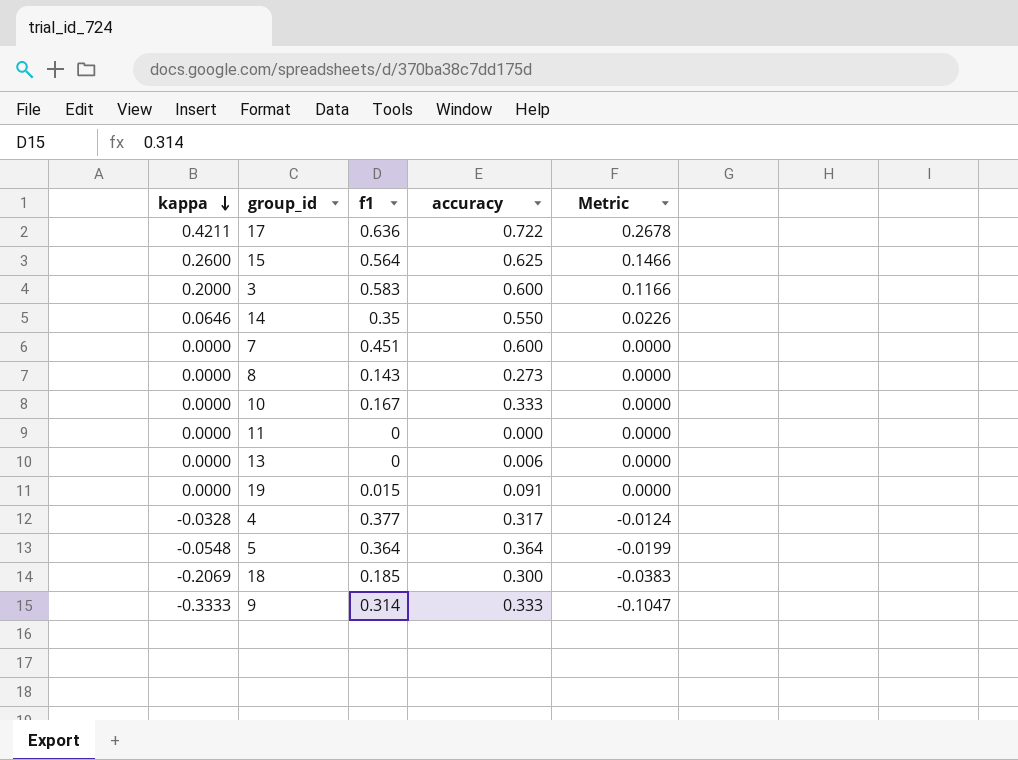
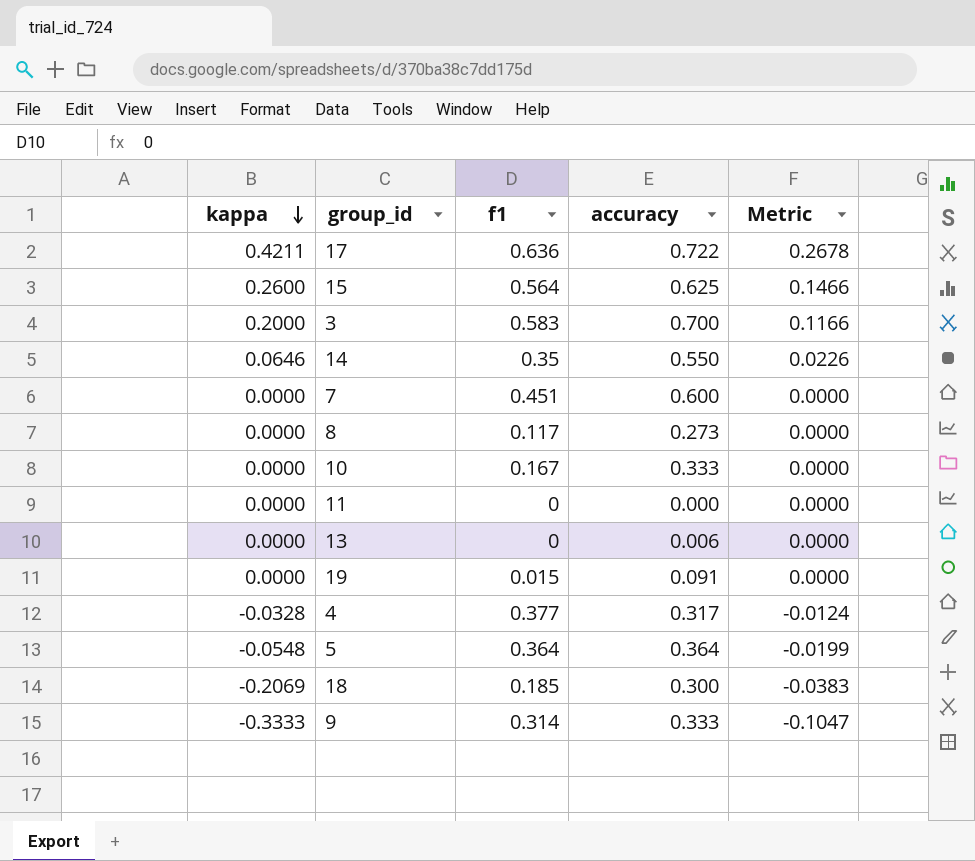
3 | accuracy: 0.600 -> 0.700
8 | f1: 0.143 -> 0.117

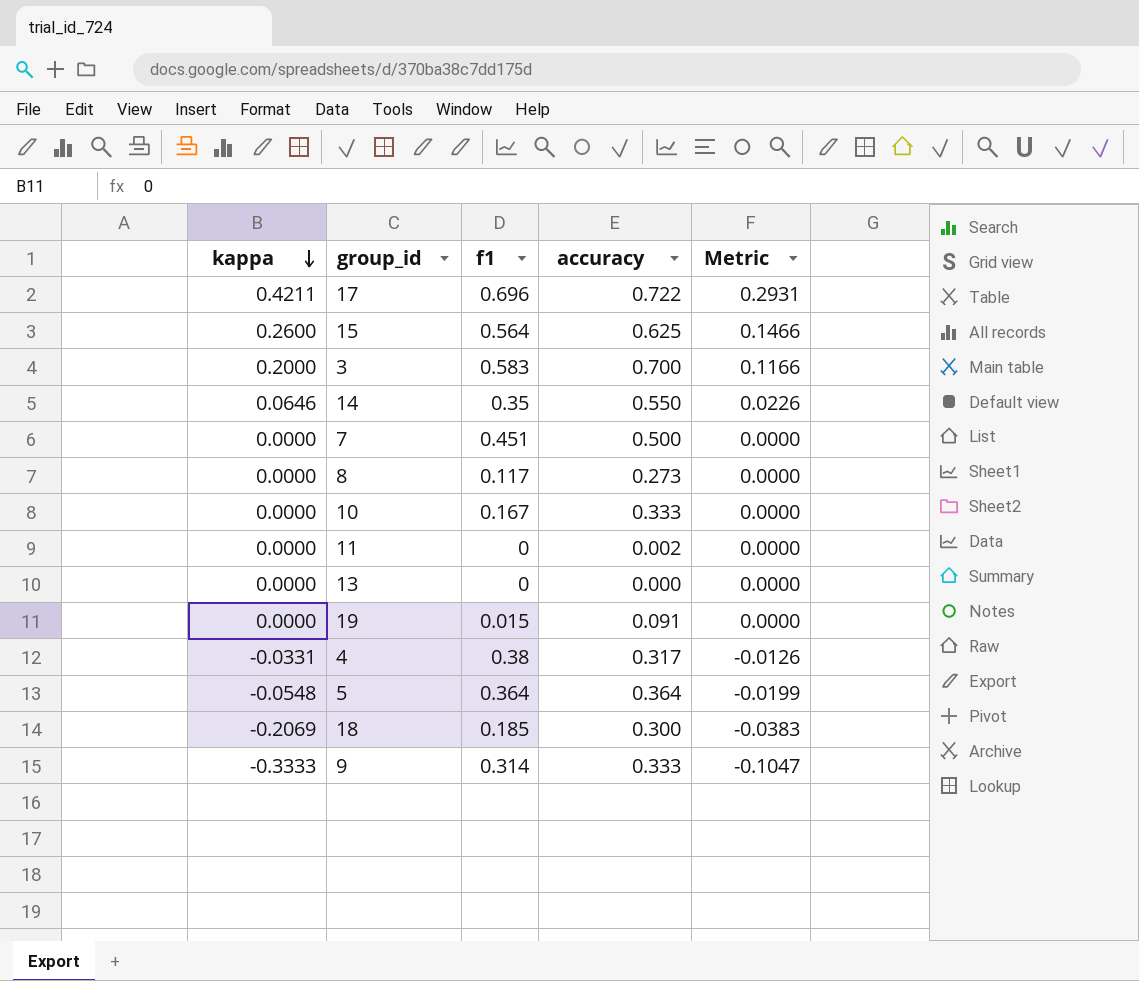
17 | f1: 0.636 -> 0.696
17 | Metric: 0.2678 -> 0.2931
7 | accuracy: 0.600 -> 0.500
11 | accuracy: 0.000 -> 0.002
13 | accuracy: 0.006 -> 0.000
4 | kappa: -0.0328 -> -0.0331
4 | f1: 0.377 -> 0.38
4 | Metric: -0.0124 -> -0.0126

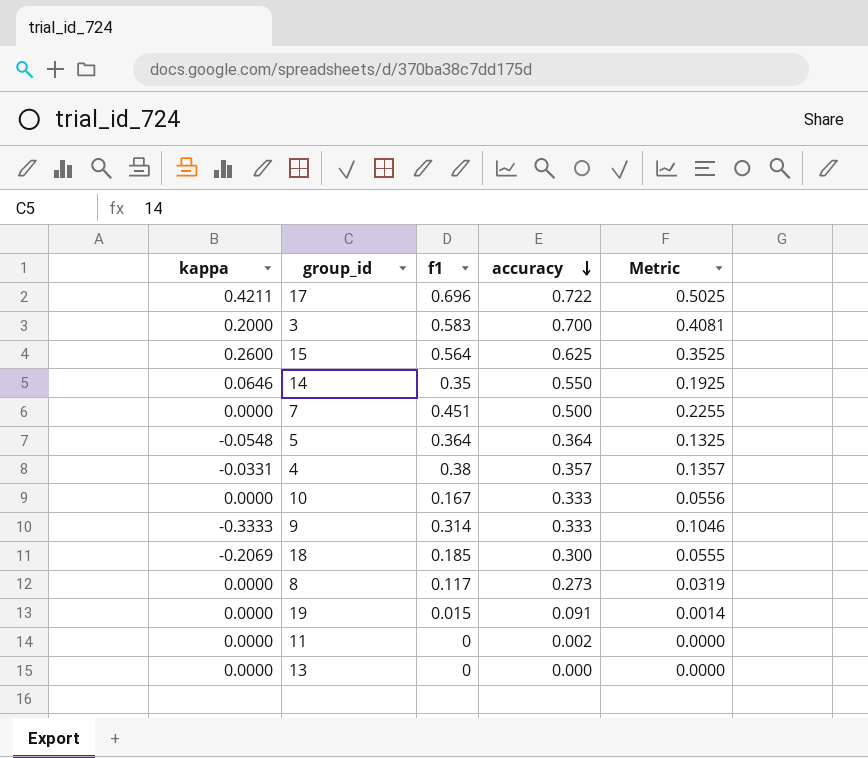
row order: kappa descending -> accuracy descending
column Metric | formula: [kappa] * [f1] -> [f1] * [accuracy]
4 | accuracy: 0.317 -> 0.357

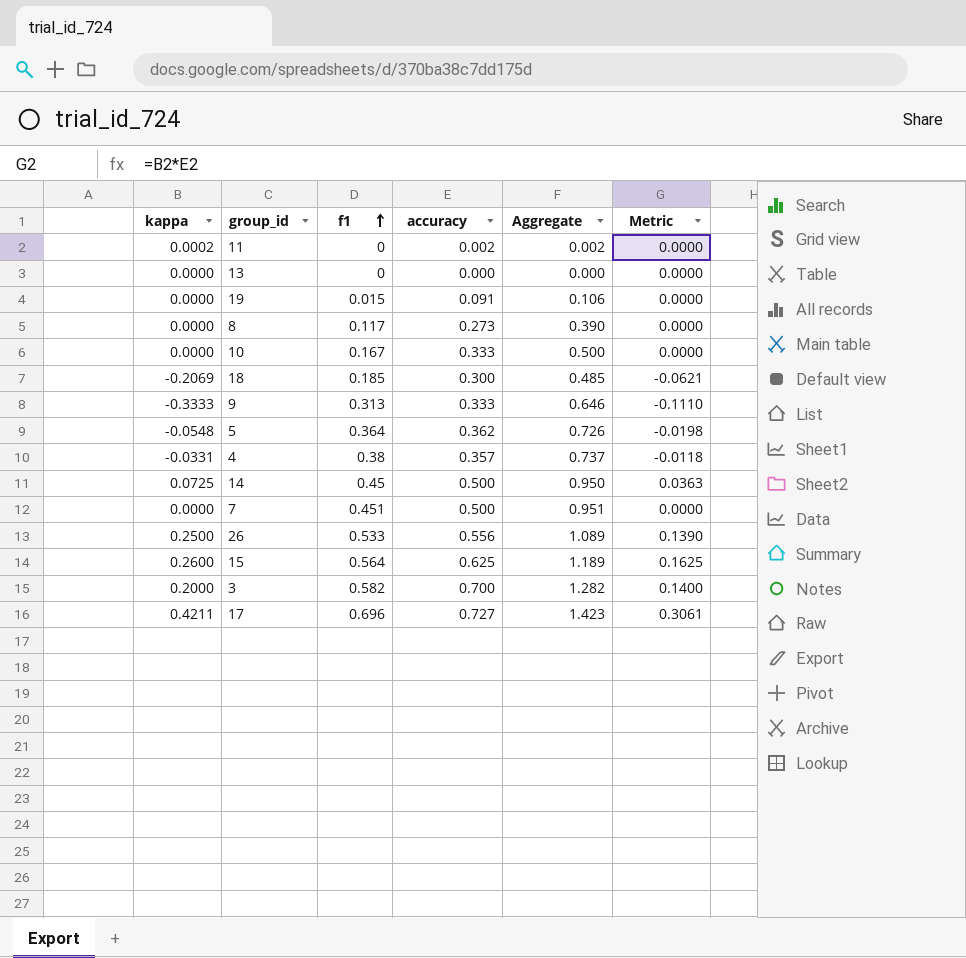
row order: accuracy descending -> f1 ascending
column Aggregate | formula: none -> [f1] + [accuracy]
column Metric | formula: [f1] * [accuracy] -> [kappa] * [accuracy]
11 | kappa: 0.0000 -> 0.0002
9 | f1: 0.314 -> 0.313
5 | accuracy: 0.364 -> 0.362
14 | kappa: 0.0646 -> 0.0725
14 | f1: 0.35 -> 0.45
14 | accuracy: 0.550 -> 0.500
row 26: none -> 0.2500 | 0.533 | 0.556 | 1.089 | 0.1390
3 | f1: 0.583 -> 0.582
17 | accuracy: 0.722 -> 0.727

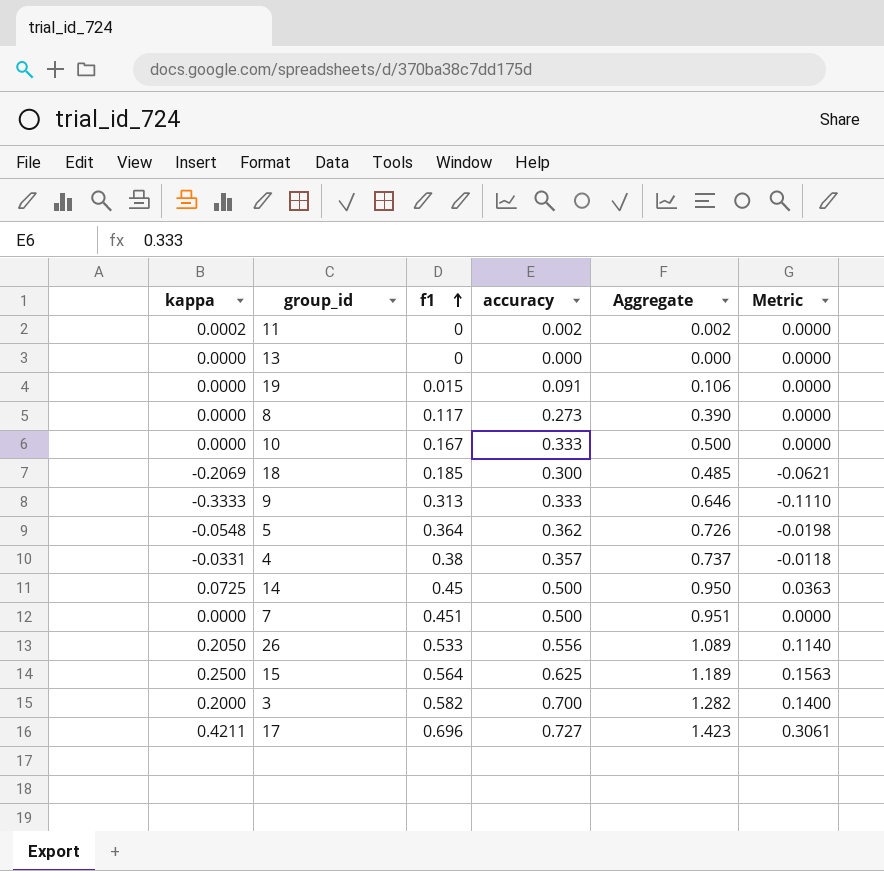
26 | kappa: 0.2500 -> 0.2050
26 | Metric: 0.1390 -> 0.1140
15 | kappa: 0.2600 -> 0.2500
15 | Metric: 0.1625 -> 0.1563

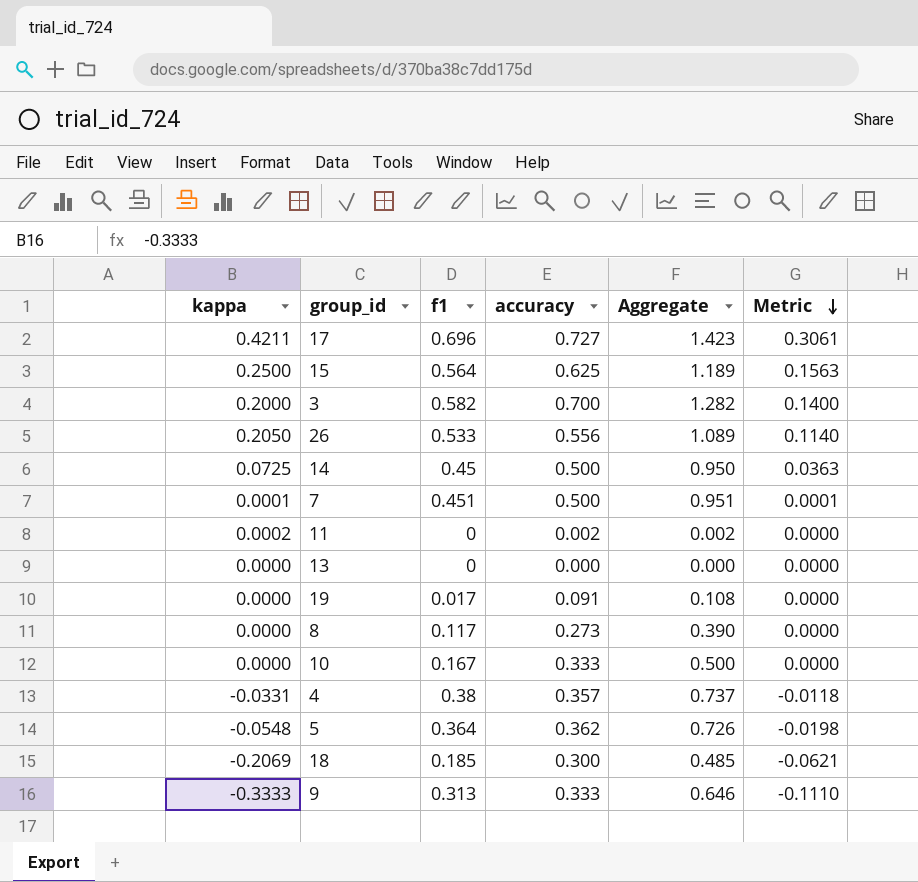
row order: f1 ascending -> Metric descending
7 | kappa: 0.0000 -> 0.0001
7 | Metric: 0.0000 -> 0.0001
19 | f1: 0.015 -> 0.017
19 | Aggregate: 0.106 -> 0.108

